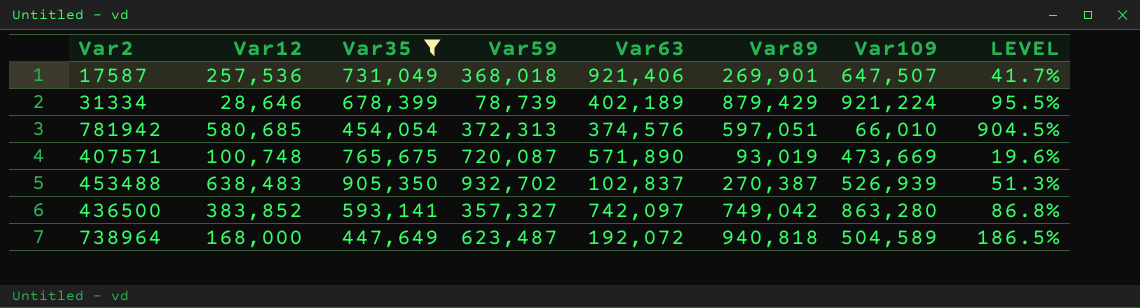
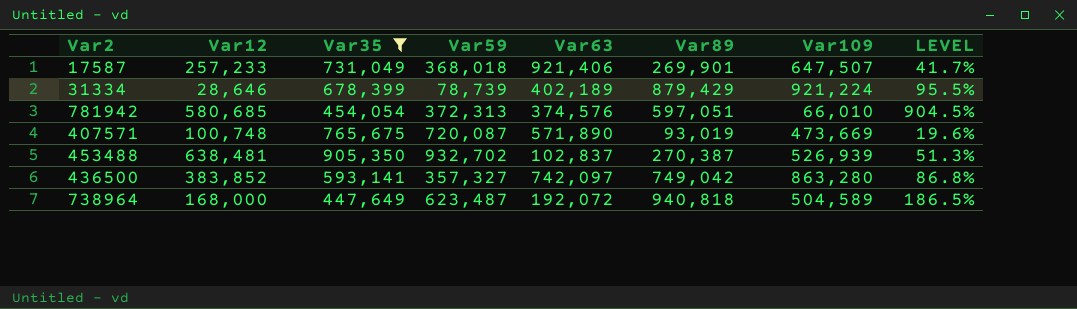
17587 | Var12: 257,536 -> 257,233
453488 | Var12: 638,483 -> 638,481

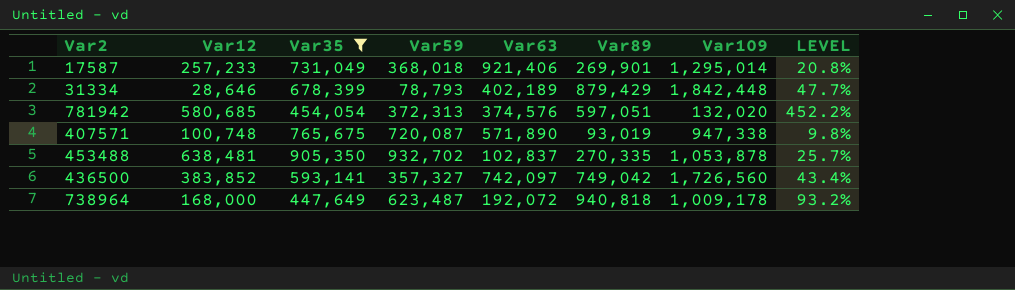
17587 | Var109: 647,507 -> 1,295,014
17587 | LEVEL: 41.7% -> 20.8%
31334 | Var59: 78,739 -> 78,793
31334 | Var109: 921,224 -> 1,842,448
31334 | LEVEL: 95.5% -> 47.7%
781942 | Var109: 66,010 -> 132,020
781942 | LEVEL: 904.5% -> 452.2%
407571 | Var109: 473,669 -> 947,338
407571 | LEVEL: 19.6% -> 9.8%
453488 | Var89: 270,387 -> 270,335
453488 | Var109: 526,939 -> 1,053,878
453488 | LEVEL: 51.3% -> 25.7%
436500 | Var109: 863,280 -> 1,726,560
436500 | LEVEL: 86.8% -> 43.4%
738964 | Var109: 504,589 -> 1,009,178
738964 | LEVEL: 186.5% -> 93.2%

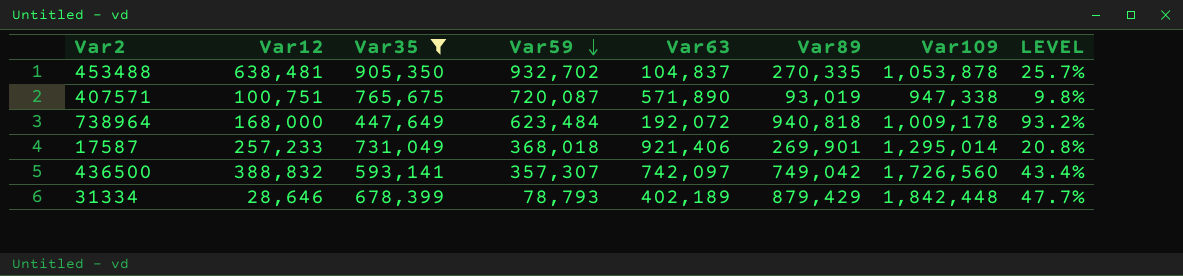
row order: none -> Var59 descending
row 781942: 580,685 | 454,054 | 372,313 | 374,576 | 597,051 | 132,020 | 452.2% -> none
453488 | Var63: 102,837 -> 104,837
407571 | Var12: 100,748 -> 100,751
738964 | Var59: 623,487 -> 623,484
436500 | Var12: 383,852 -> 388,832
436500 | Var59: 357,327 -> 357,307

